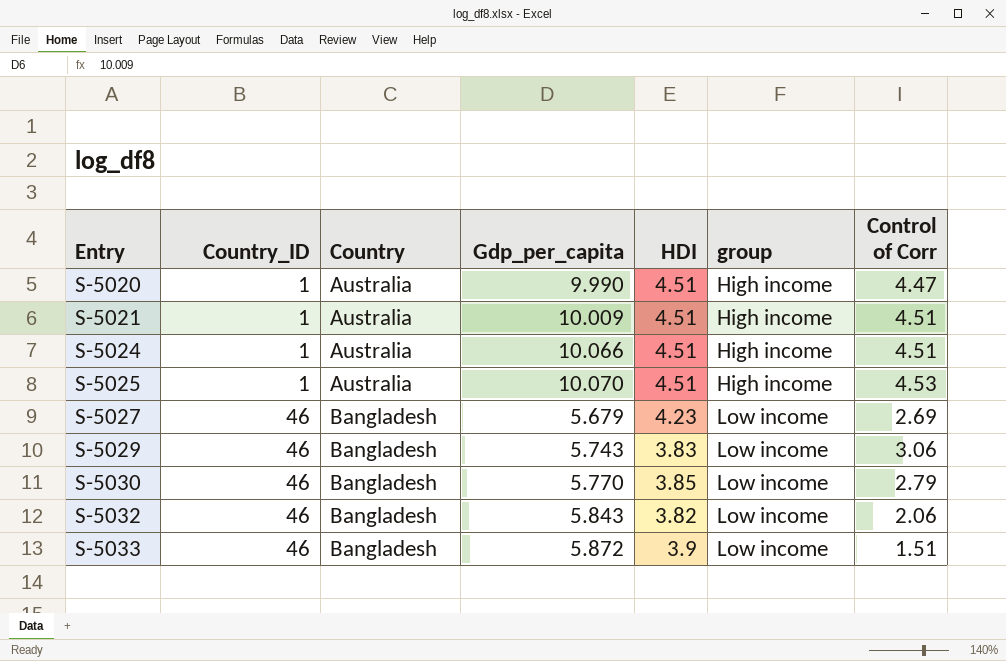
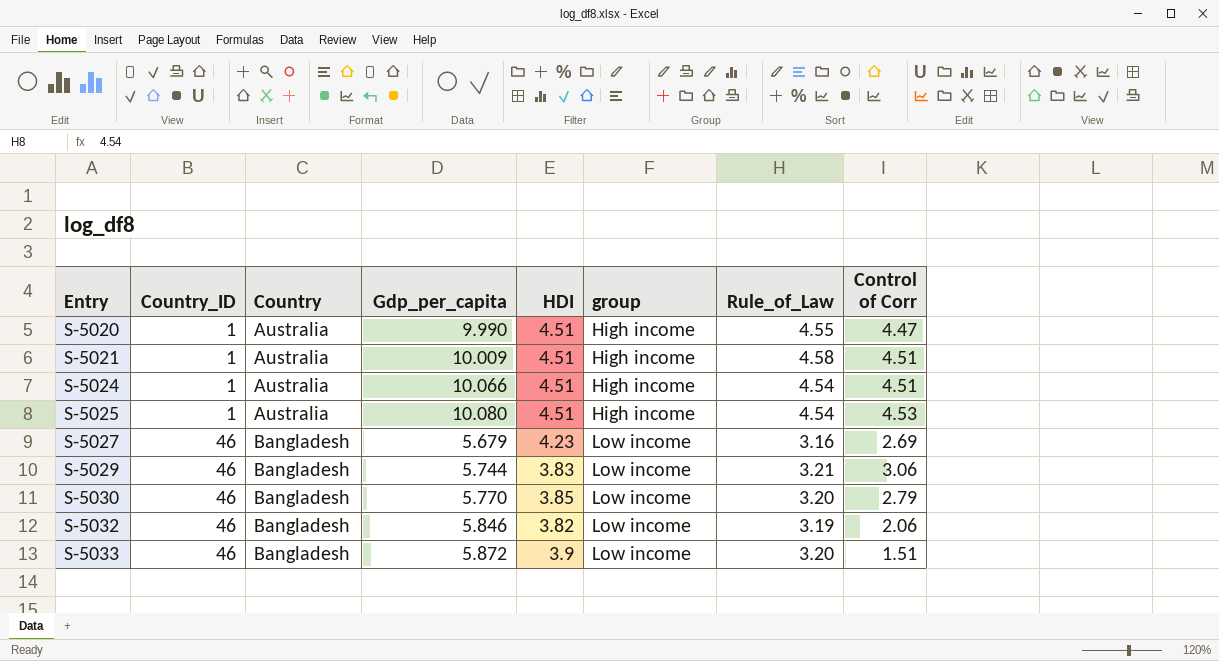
column Rule_of_Law | position: none -> 7
S-5025 | Gdp_per_capita: 10.070 -> 10.080
S-5029 | Gdp_per_capita: 5.743 -> 5.744
S-5032 | Gdp_per_capita: 5.843 -> 5.846

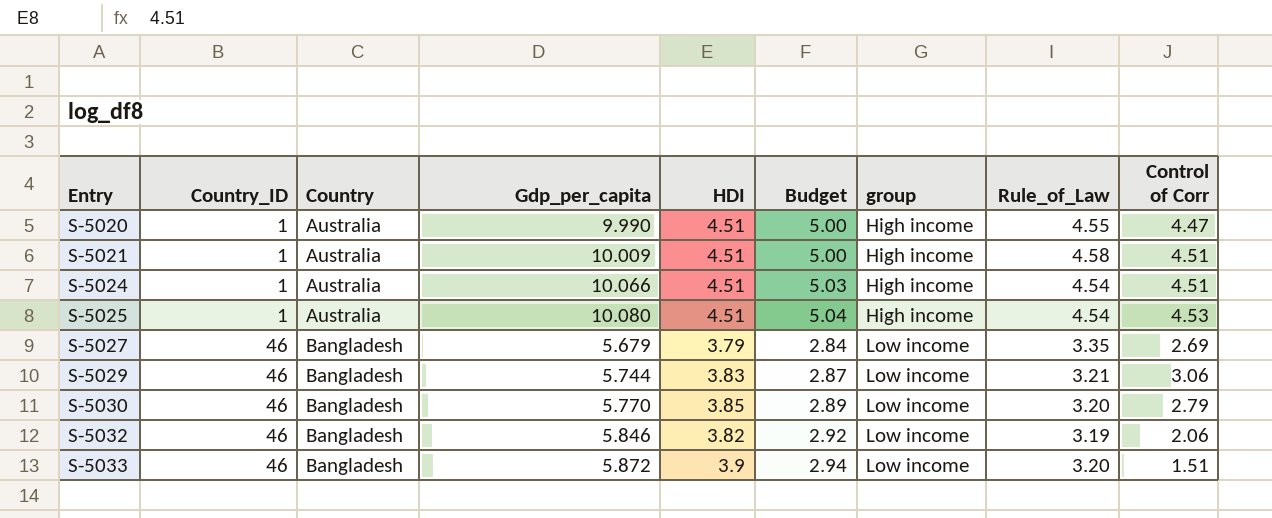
column Budget | formula: none -> [Gdp_per_capita] * 0.5
S-5027 | HDI: 4.23 -> 3.79
S-5027 | Rule_of_Law: 3.16 -> 3.35

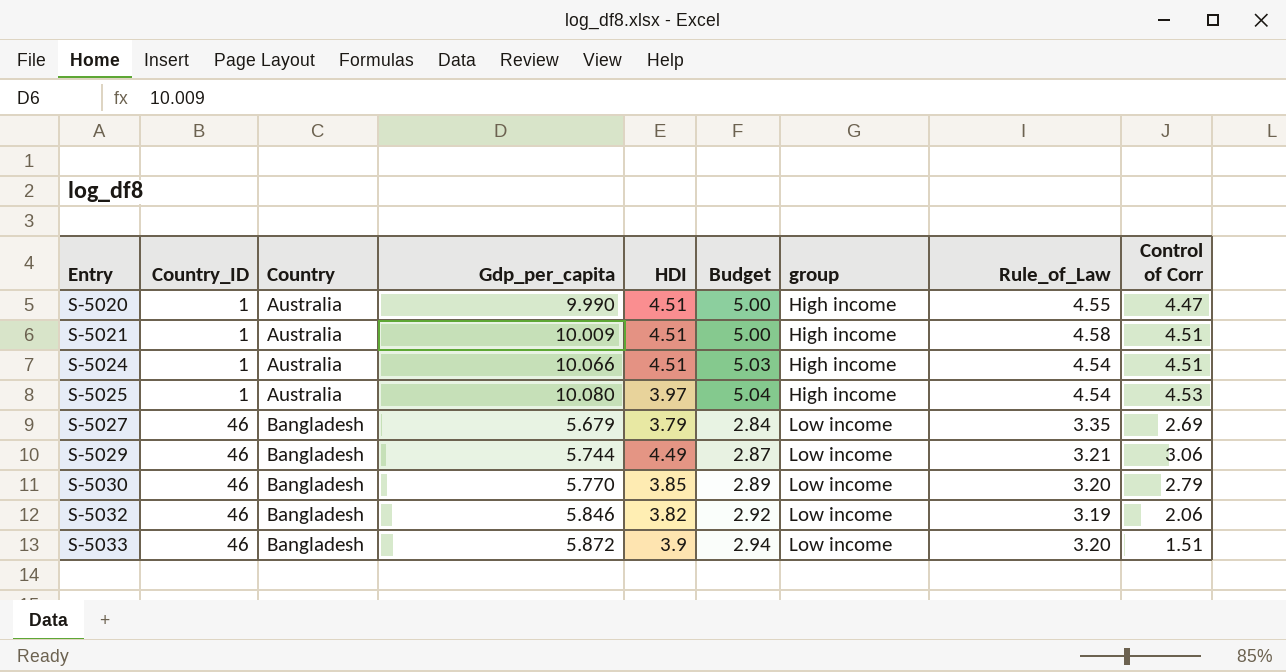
S-5025 | HDI: 4.51 -> 3.97
S-5029 | HDI: 3.83 -> 4.49

